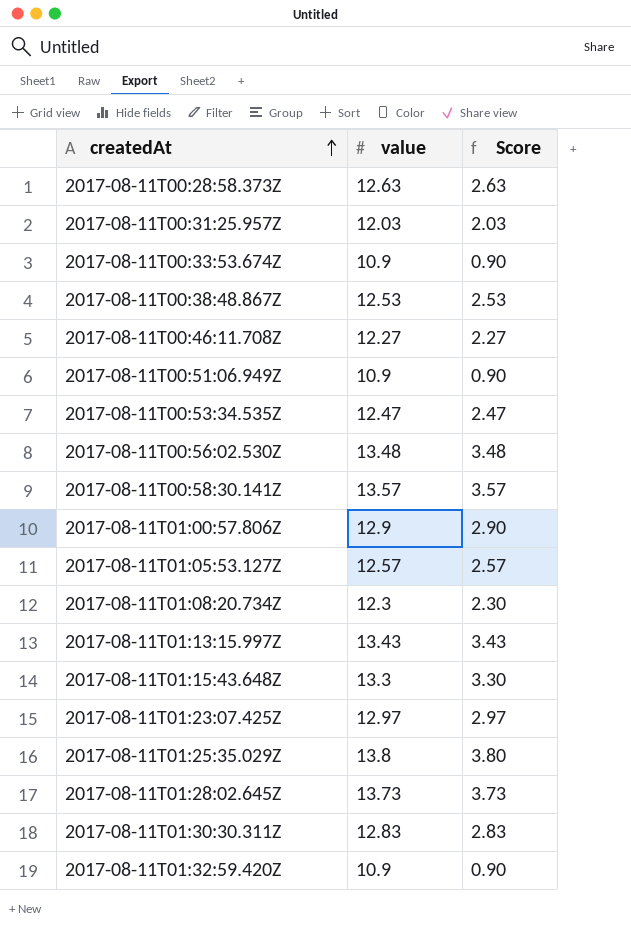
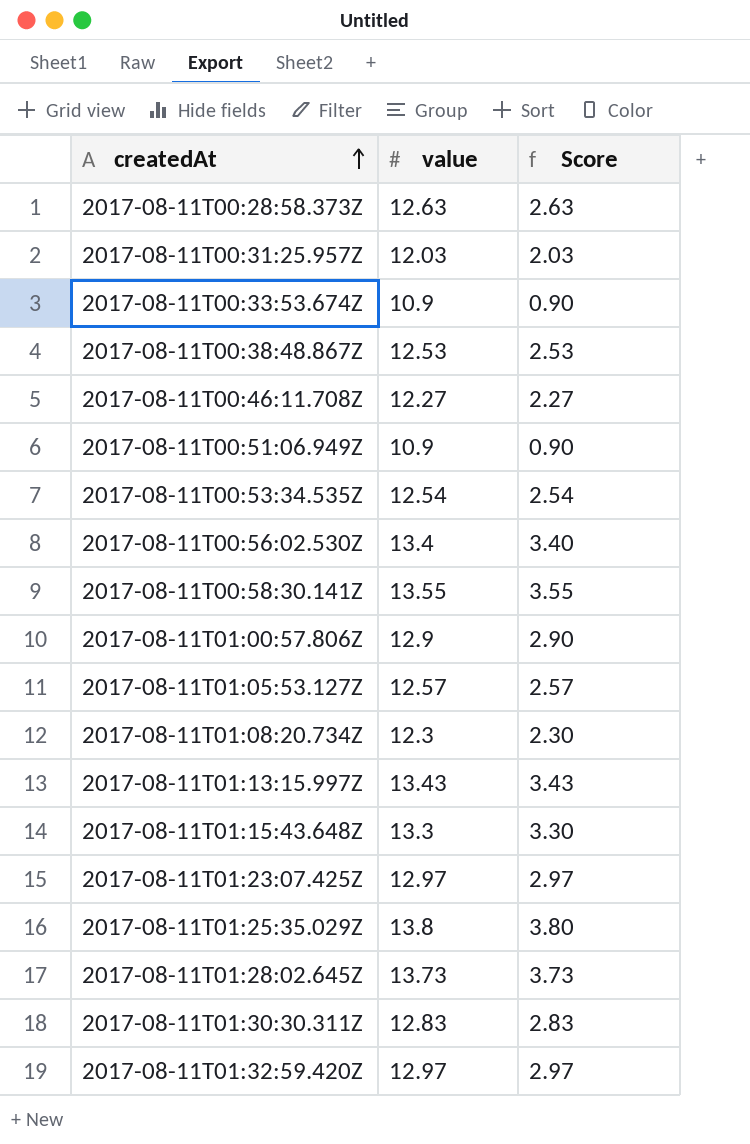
2017-08-11T00:53:34.535Z | value: 12.47 -> 12.54
2017-08-11T00:53:34.535Z | Score: 2.47 -> 2.54
2017-08-11T00:56:02.530Z | value: 13.48 -> 13.4
2017-08-11T00:56:02.530Z | Score: 3.48 -> 3.40
2017-08-11T00:58:30.141Z | value: 13.57 -> 13.55
2017-08-11T00:58:30.141Z | Score: 3.57 -> 3.55
2017-08-11T01:32:59.420Z | value: 10.9 -> 12.97
2017-08-11T01:32:59.420Z | Score: 0.90 -> 2.97

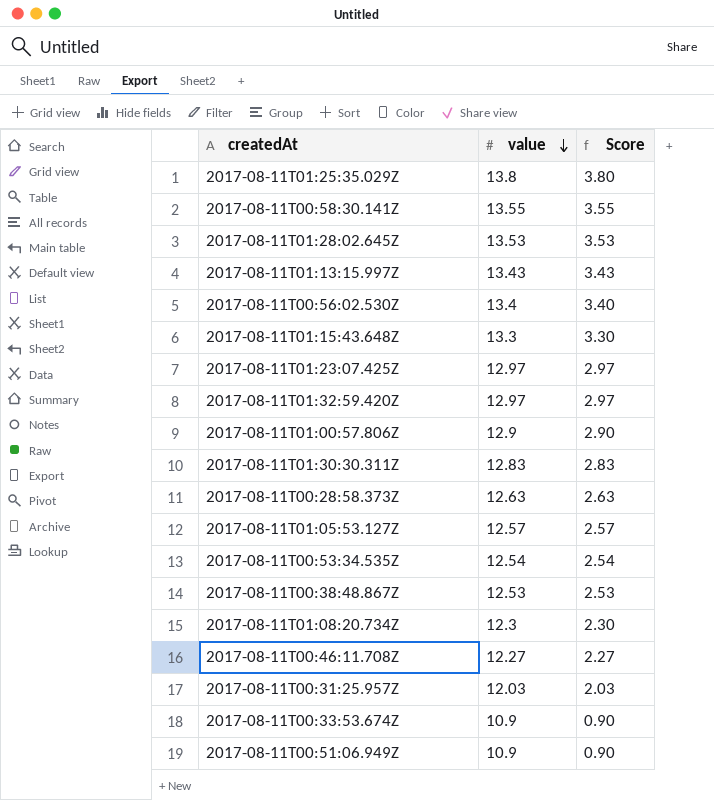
row order: createdAt ascending -> value descending
2017-08-11T01:28:02.645Z | value: 13.73 -> 13.53
2017-08-11T01:28:02.645Z | Score: 3.73 -> 3.53

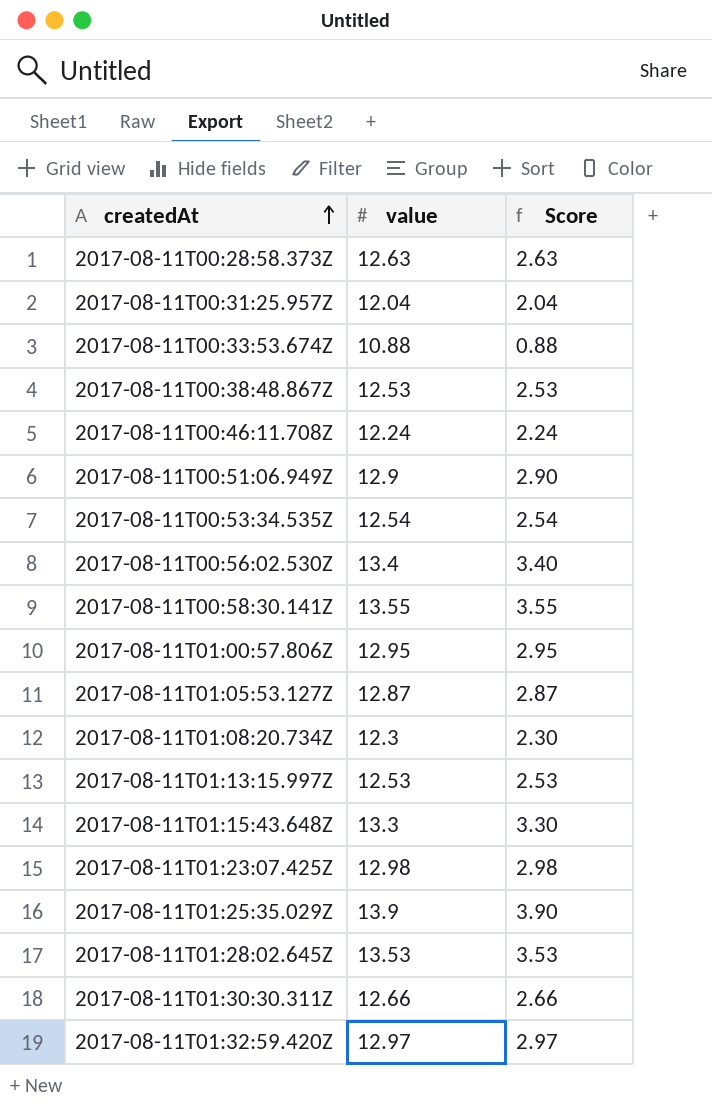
row order: value descending -> createdAt ascending
2017-08-11T00:31:25.957Z | value: 12.03 -> 12.04
2017-08-11T00:31:25.957Z | Score: 2.03 -> 2.04
2017-08-11T00:33:53.674Z | value: 10.9 -> 10.88
2017-08-11T00:33:53.674Z | Score: 0.90 -> 0.88
2017-08-11T00:46:11.708Z | value: 12.27 -> 12.24
2017-08-11T00:46:11.708Z | Score: 2.27 -> 2.24
2017-08-11T00:51:06.949Z | value: 10.9 -> 12.9
2017-08-11T00:51:06.949Z | Score: 0.90 -> 2.90
2017-08-11T01:00:57.806Z | value: 12.9 -> 12.95
2017-08-11T01:00:57.806Z | Score: 2.90 -> 2.95
2017-08-11T01:05:53.127Z | value: 12.57 -> 12.87
2017-08-11T01:05:53.127Z | Score: 2.57 -> 2.87
2017-08-11T01:13:15.997Z | value: 13.43 -> 12.53
2017-08-11T01:13:15.997Z | Score: 3.43 -> 2.53
2017-08-11T01:23:07.425Z | value: 12.97 -> 12.98
2017-08-11T01:23:07.425Z | Score: 2.97 -> 2.98
2017-08-11T01:25:35.029Z | value: 13.8 -> 13.9
2017-08-11T01:25:35.029Z | Score: 3.80 -> 3.90
2017-08-11T01:30:30.311Z | value: 12.83 -> 12.66
2017-08-11T01:30:30.311Z | Score: 2.83 -> 2.66

